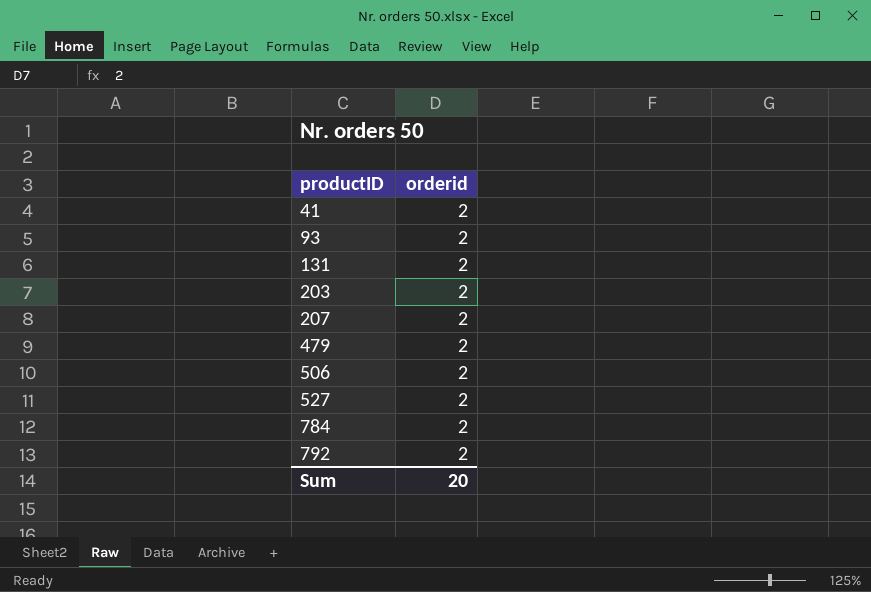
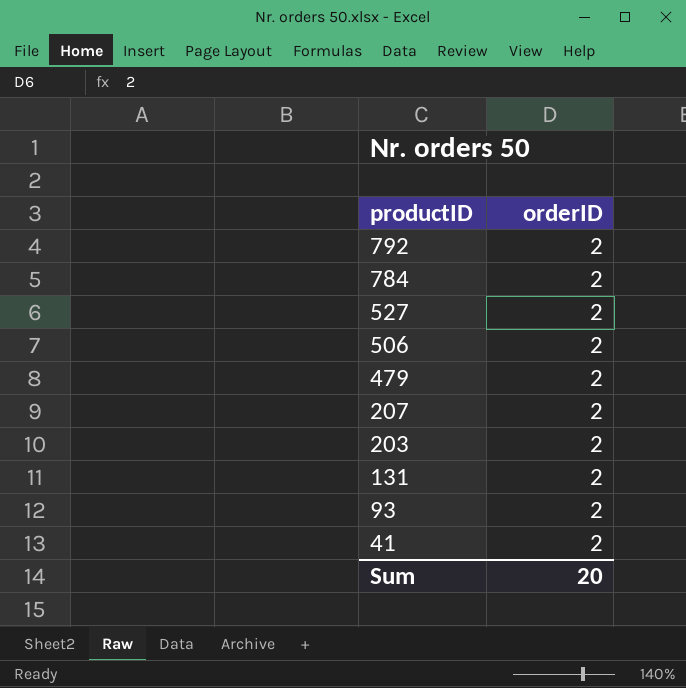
row order: productID ascending -> productID descending
column name: orderid -> orderID

